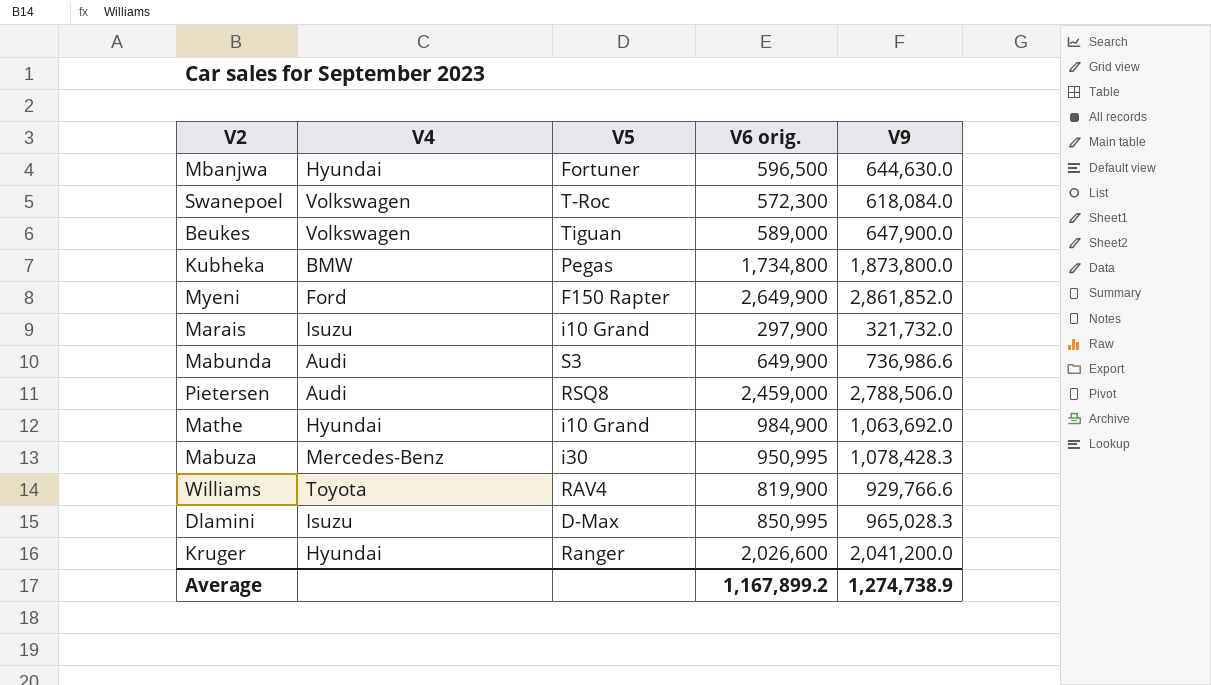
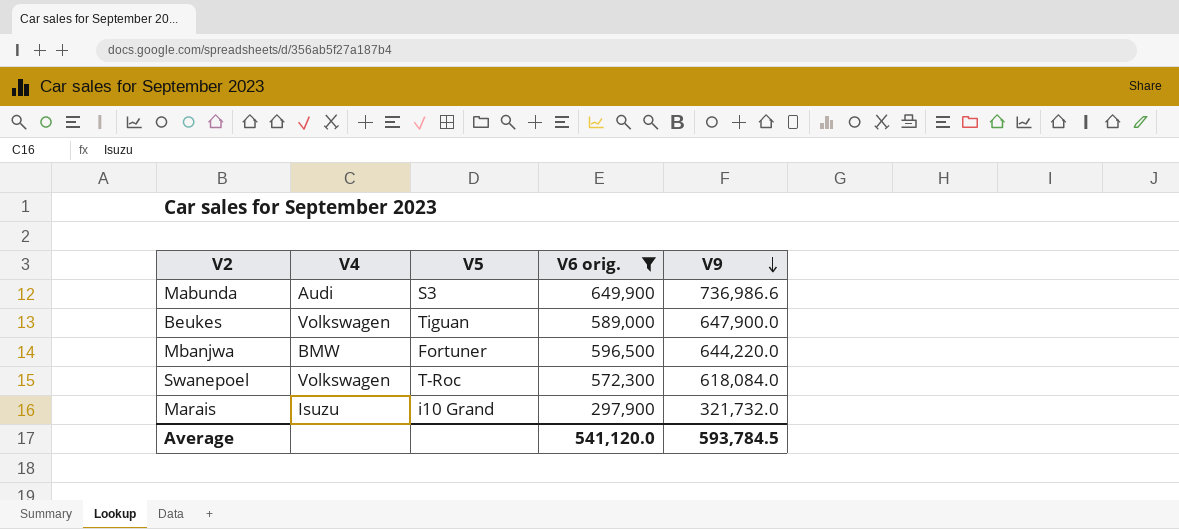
filter: none -> V6 orig. <= 649,900
row order: none -> V9 descending
Mbanjwa | V4: Hyundai -> BMW
Mbanjwa | V9: 644,630.0 -> 644,220.0
Average | V6 orig.: 1,167,899.2 -> 541,120.0
Average | V9: 1,274,738.9 -> 593,784.5

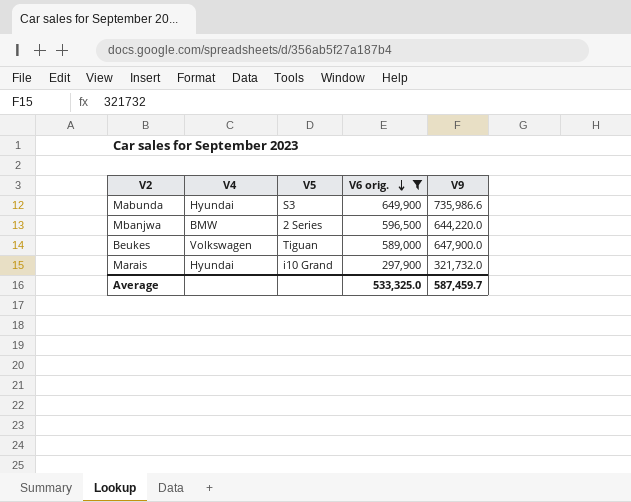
row order: V9 descending -> V6 orig. descending
row Swanepoel: Volkswagen | T-Roc | 572,300 | 618,084.0 -> none
Mabunda | V4: Audi -> Hyundai
Mabunda | V9: 736,986.6 -> 735,986.6
Mbanjwa | V5: Fortuner -> 2 Series
Marais | V4: Isuzu -> Hyundai
Average | V6 orig.: 541,120.0 -> 533,325.0
Average | V9: 593,784.5 -> 587,459.7

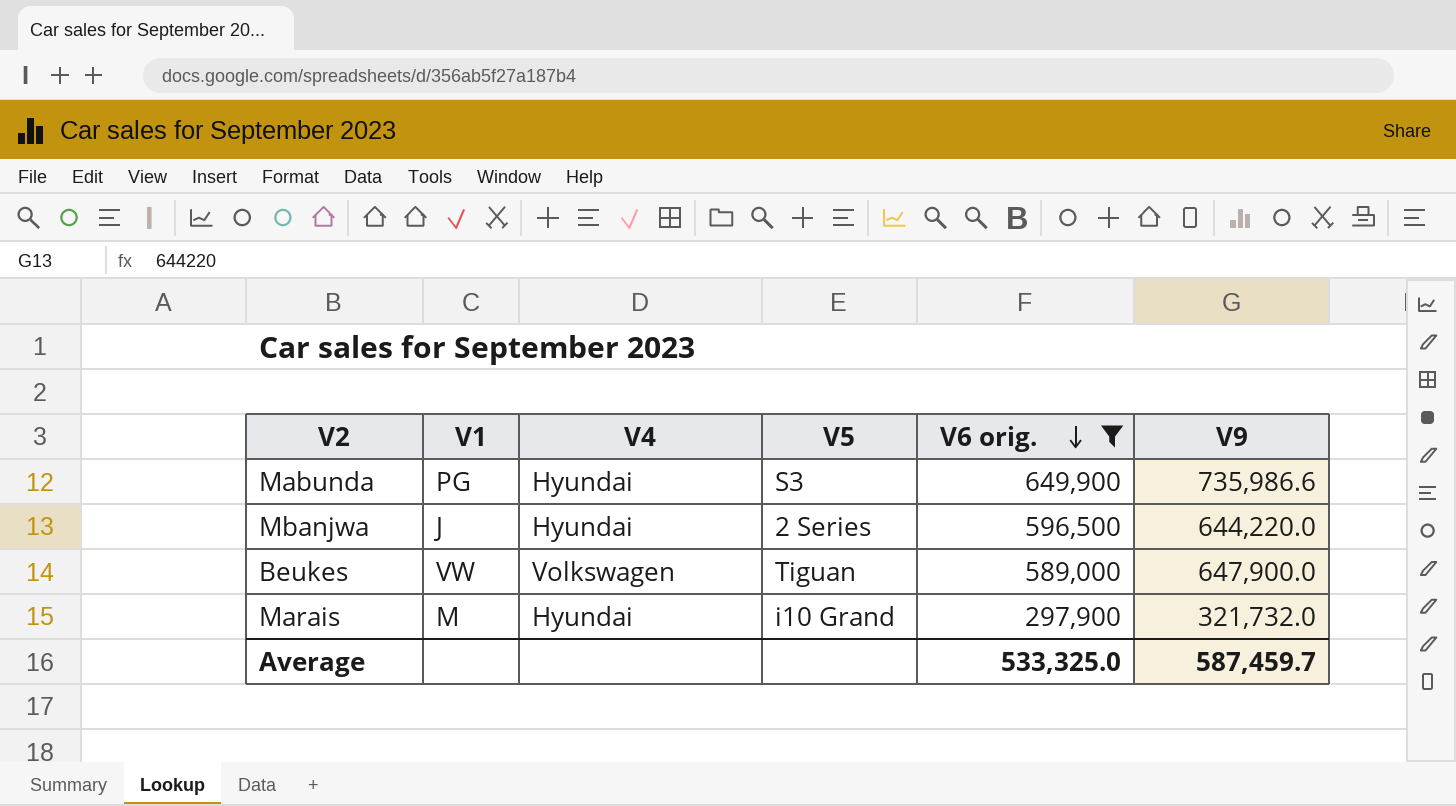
column V1 | position: none -> 2
Mbanjwa | V4: BMW -> Hyundai

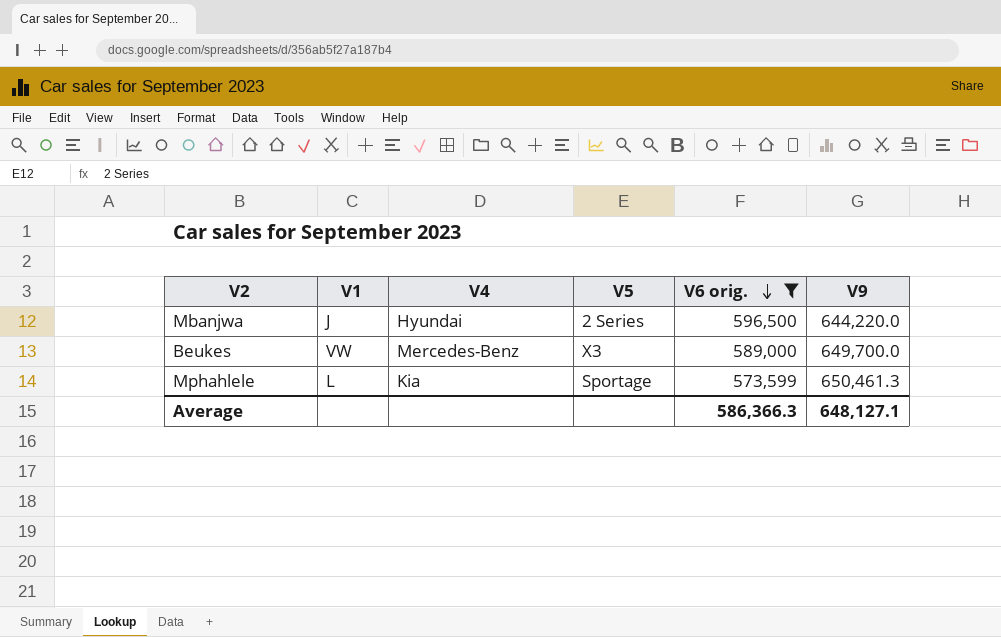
row Mabunda: PG | Hyundai | S3 | 649,900 | 735,986.6 -> none
row Marais: M | Hyundai | i10 Grand | 297,900 | 321,732.0 -> none
Beukes | V4: Volkswagen -> Mercedes-Benz
Beukes | V5: Tiguan -> X3
Beukes | V9: 647,900.0 -> 649,700.0
row Mphahlele: none -> L | Kia | Sportage | 573,599 | 650,461.3
Average | V6 orig.: 533,325.0 -> 586,366.3
Average | V9: 587,459.7 -> 648,127.1

